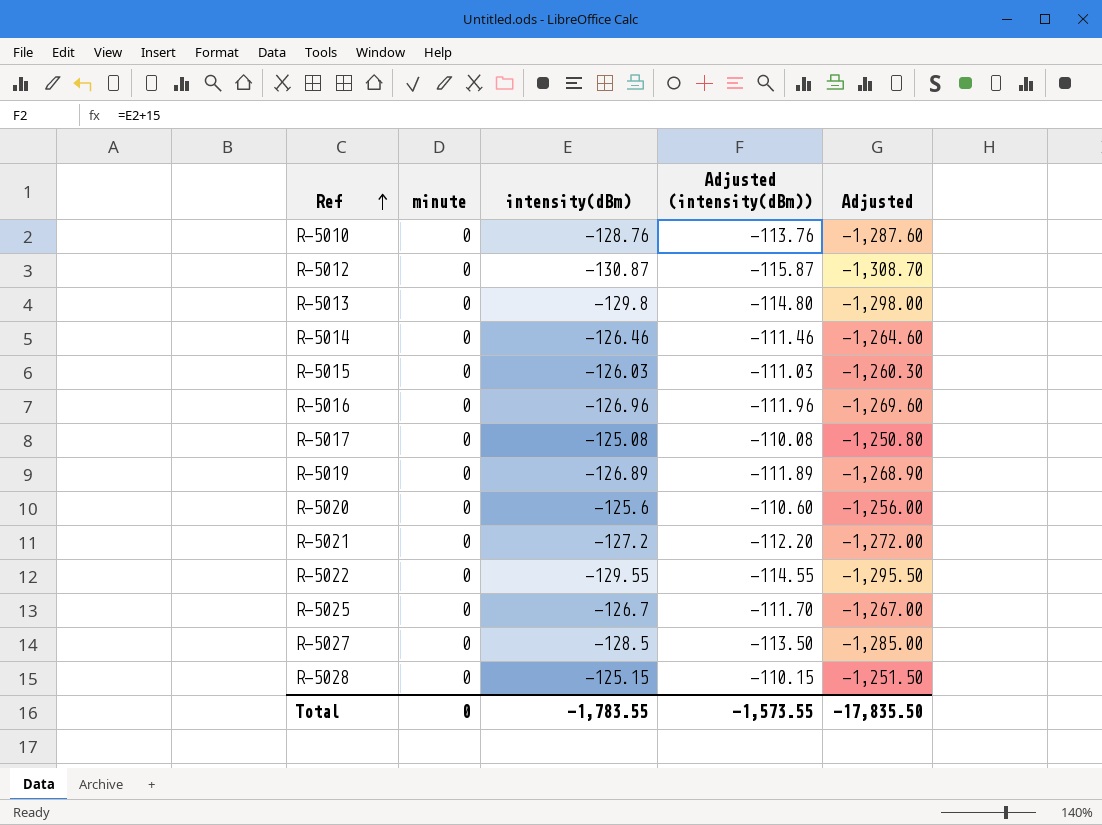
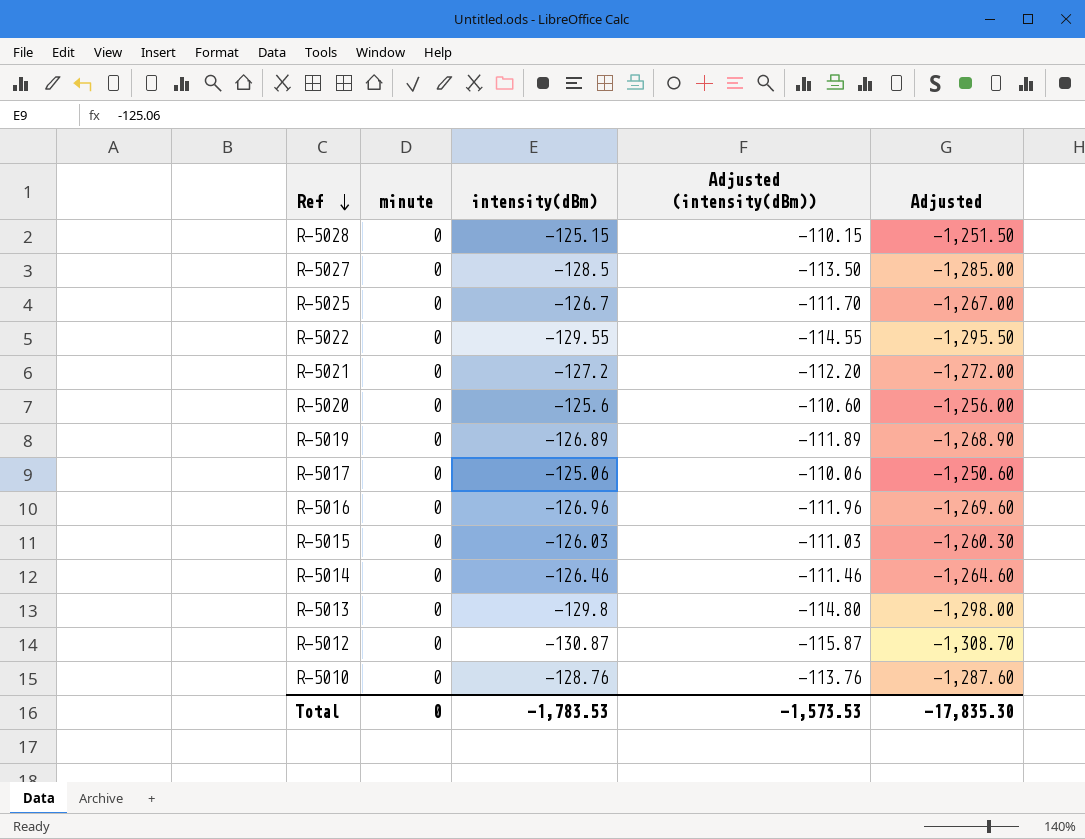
row order: Ref ascending -> Ref descending
R-5017 | intensity(dBm): -125.08 -> -125.06
R-5017 | Adjusted (intensity(dBm)): -110.08 -> -110.06
R-5017 | Adjusted: -1,250.80 -> -1,250.60
Total | intensity(dBm): -1,783.55 -> -1,783.53
Total | Adjusted (intensity(dBm)): -1,573.55 -> -1,573.53
Total | Adjusted: -17,835.50 -> -17,835.30

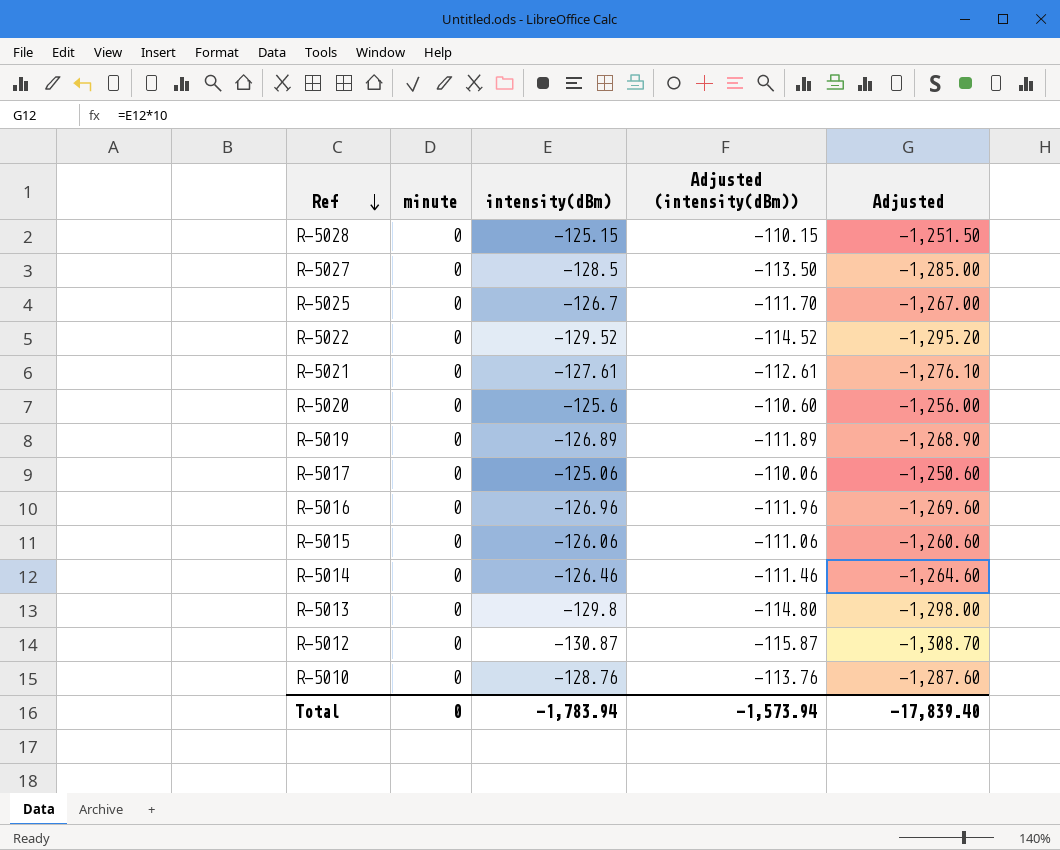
R-5022 | intensity(dBm): -129.55 -> -129.52
R-5022 | Adjusted (intensity(dBm)): -114.55 -> -114.52
R-5022 | Adjusted: -1,295.50 -> -1,295.20
R-5021 | intensity(dBm): -127.2 -> -127.61
R-5021 | Adjusted (intensity(dBm)): -112.20 -> -112.61
R-5021 | Adjusted: -1,272.00 -> -1,276.10
R-5015 | intensity(dBm): -126.03 -> -126.06
R-5015 | Adjusted (intensity(dBm)): -111.03 -> -111.06
R-5015 | Adjusted: -1,260.30 -> -1,260.60
Total | intensity(dBm): -1,783.53 -> -1,783.94
Total | Adjusted (intensity(dBm)): -1,573.53 -> -1,573.94
Total | Adjusted: -17,835.30 -> -17,839.40

